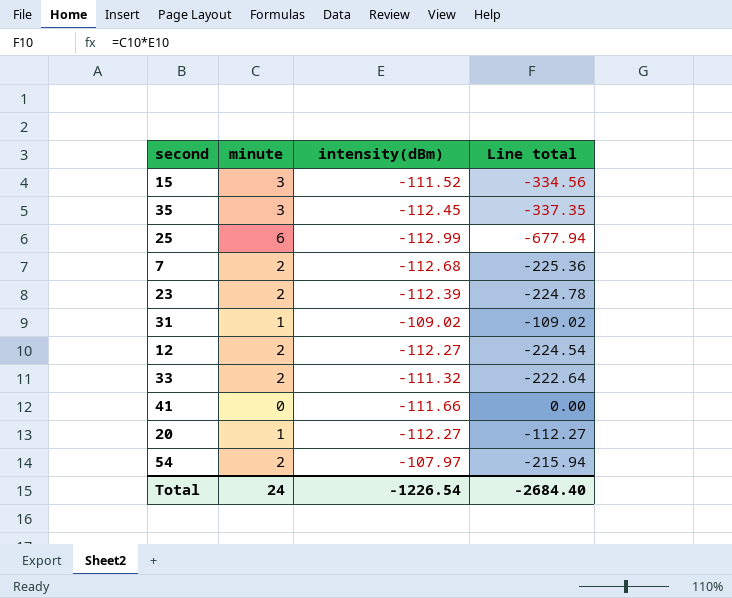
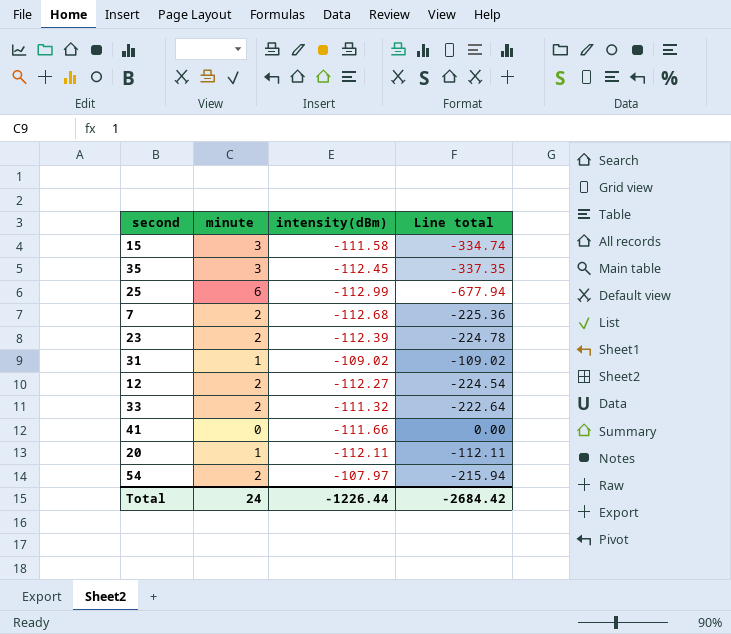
15 | intensity(dBm): -111.52 -> -111.58
15 | Line total: -334.56 -> -334.74
20 | intensity(dBm): -112.27 -> -112.11
20 | Line total: -112.27 -> -112.11
Total | intensity(dBm): -1226.54 -> -1226.44
Total | Line total: -2684.40 -> -2684.42

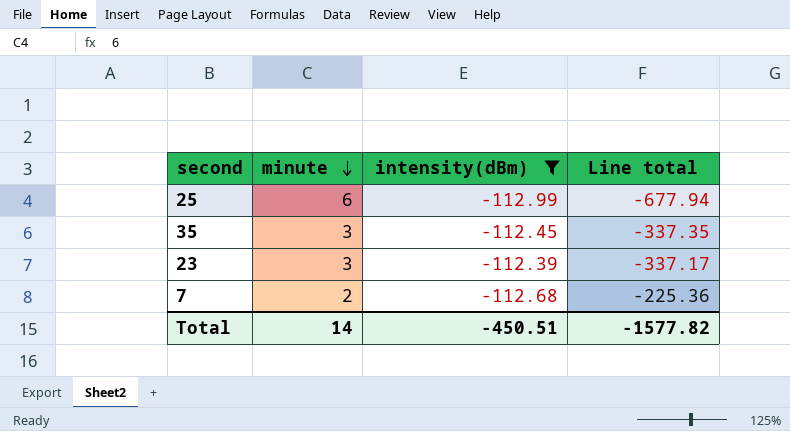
filter: none -> intensity(dBm) <= -112.39
row order: none -> minute descending
23 | minute: 2 -> 3
23 | Line total: -224.78 -> -337.17
Total | minute: 24 -> 14
Total | intensity(dBm): -1226.44 -> -450.51
Total | Line total: -2684.42 -> -1577.82

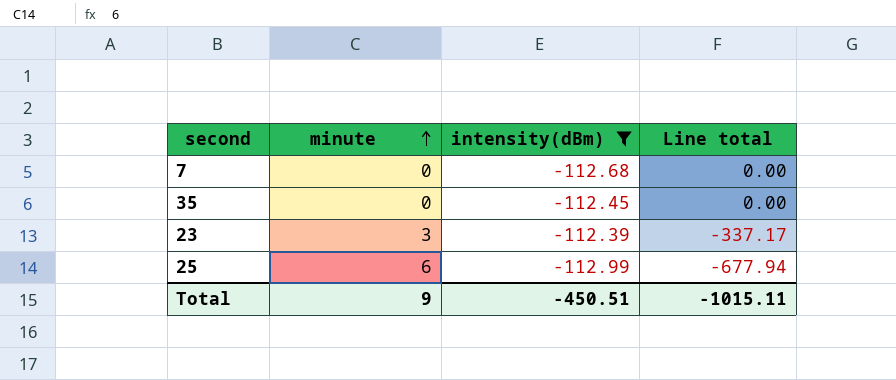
row order: minute descending -> minute ascending
7 | minute: 2 -> 0
7 | Line total: -225.36 -> 0.00
35 | minute: 3 -> 0
35 | Line total: -337.35 -> 0.00
Total | minute: 14 -> 9
Total | Line total: -1577.82 -> -1015.11

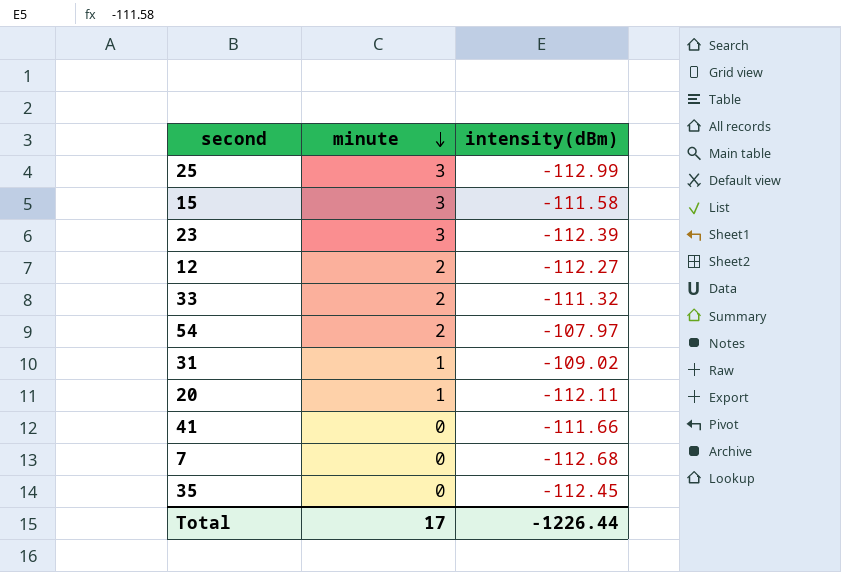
filter: intensity(dBm) <= -112.39 -> none
row order: minute ascending -> minute descending
column Line total | formula: [minute] * [intensity(dBm)] -> none
25 | minute: 6 -> 3
Total | minute: 9 -> 17
Total | intensity(dBm): -450.51 -> -1226.44

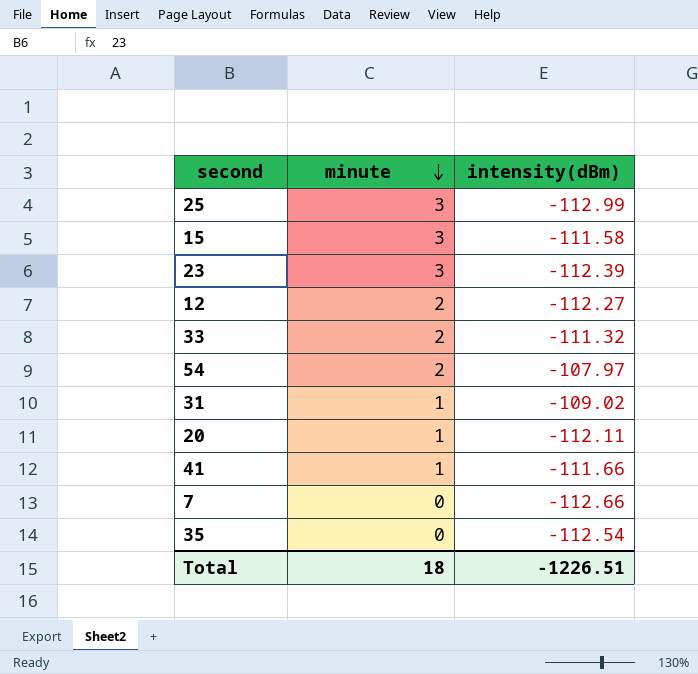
41 | minute: 0 -> 1
7 | intensity(dBm): -112.68 -> -112.66
35 | intensity(dBm): -112.45 -> -112.54
Total | minute: 17 -> 18
Total | intensity(dBm): -1226.44 -> -1226.51

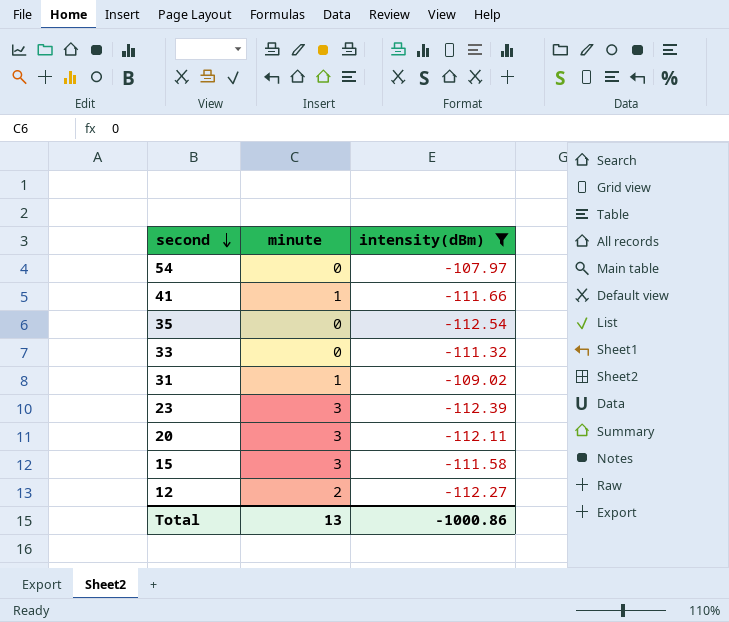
filter: none -> intensity(dBm) >= -112.54
row order: minute descending -> second descending
54 | minute: 2 -> 0
33 | minute: 2 -> 0
20 | minute: 1 -> 3
Total | minute: 18 -> 13
Total | intensity(dBm): -1226.51 -> -1000.86

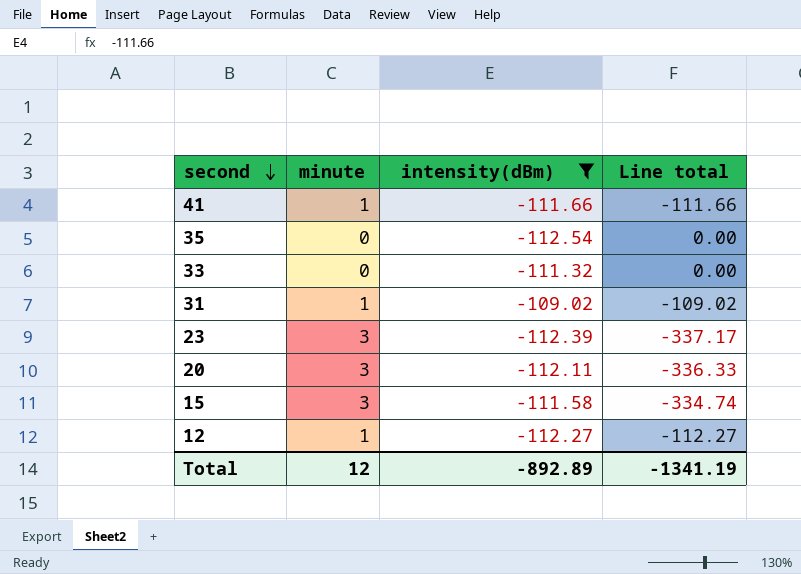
column Line total | formula: none -> [minute] * [intensity(dBm)]
row 54: 0 | -107.97 -> none
12 | minute: 2 -> 1
Total | minute: 13 -> 12
Total | intensity(dBm): -1000.86 -> -892.89

